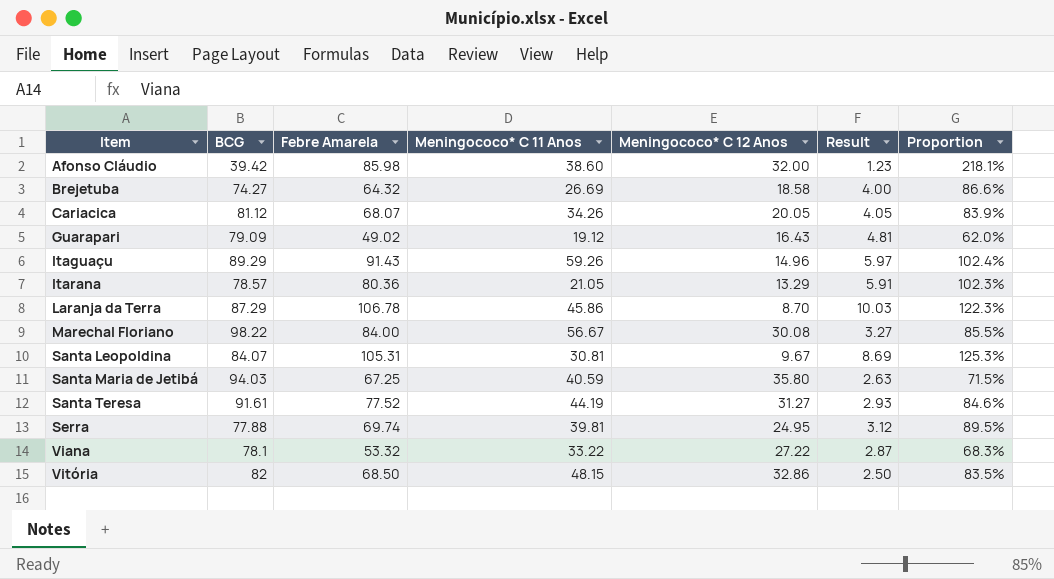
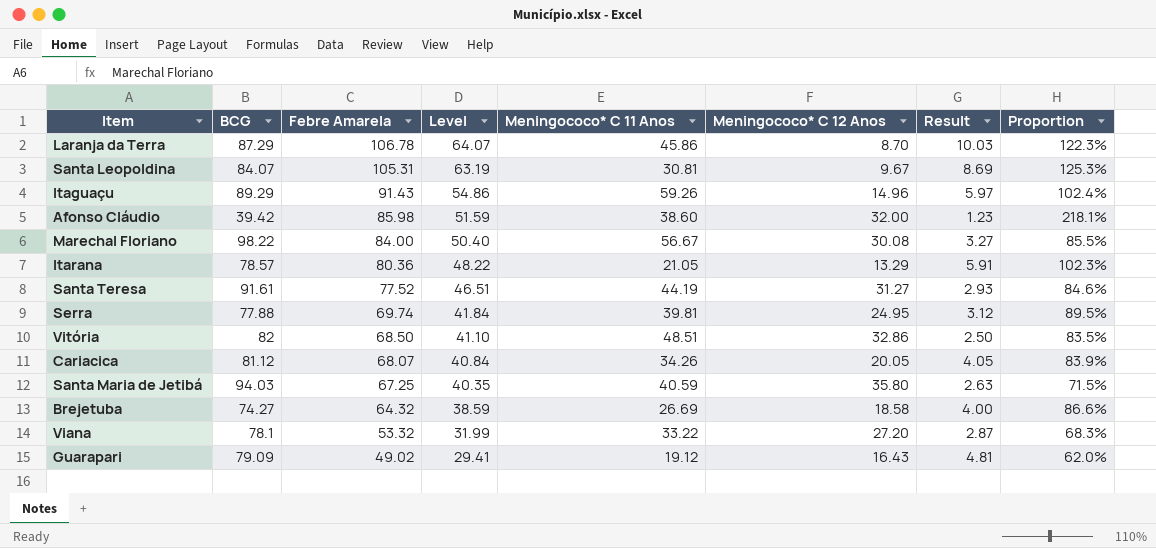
row order: Item ascending -> Febre Amarela descending
column Level | formula: none -> [Febre Amarela] * 0.6
Vitória | Meningococo* C 11 Anos: 48.15 -> 48.51
Viana | Meningococo* C 12 Anos: 27.22 -> 27.20

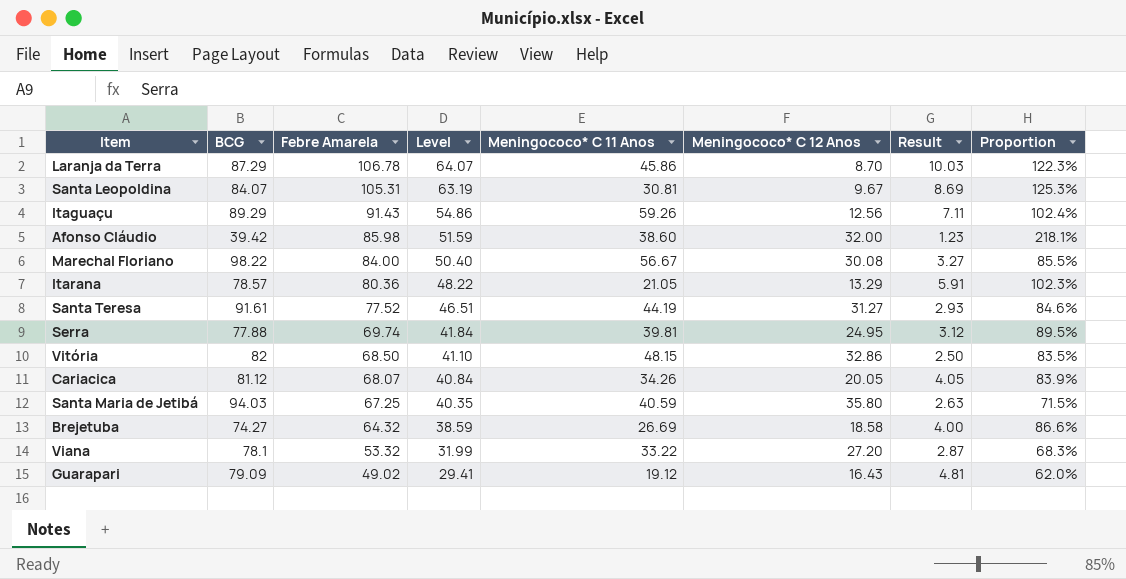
Itaguaçu | Meningococo* C 12 Anos: 14.96 -> 12.56
Itaguaçu | Result: 5.97 -> 7.11
Vitória | Meningococo* C 11 Anos: 48.51 -> 48.15

